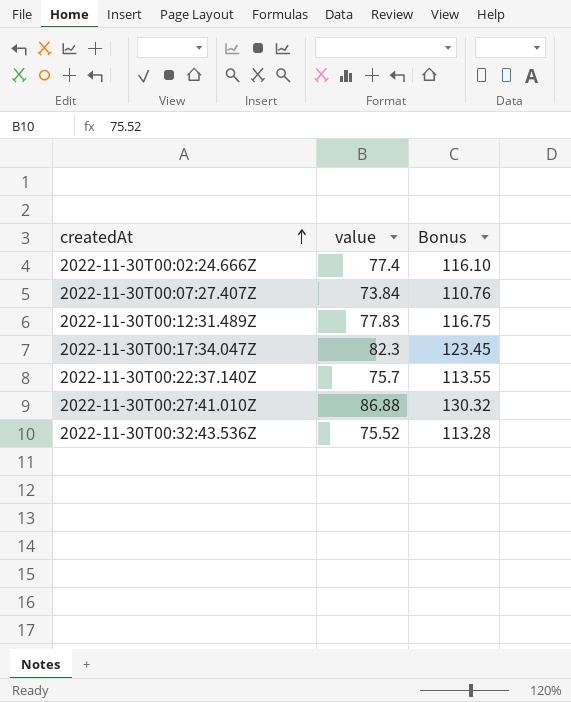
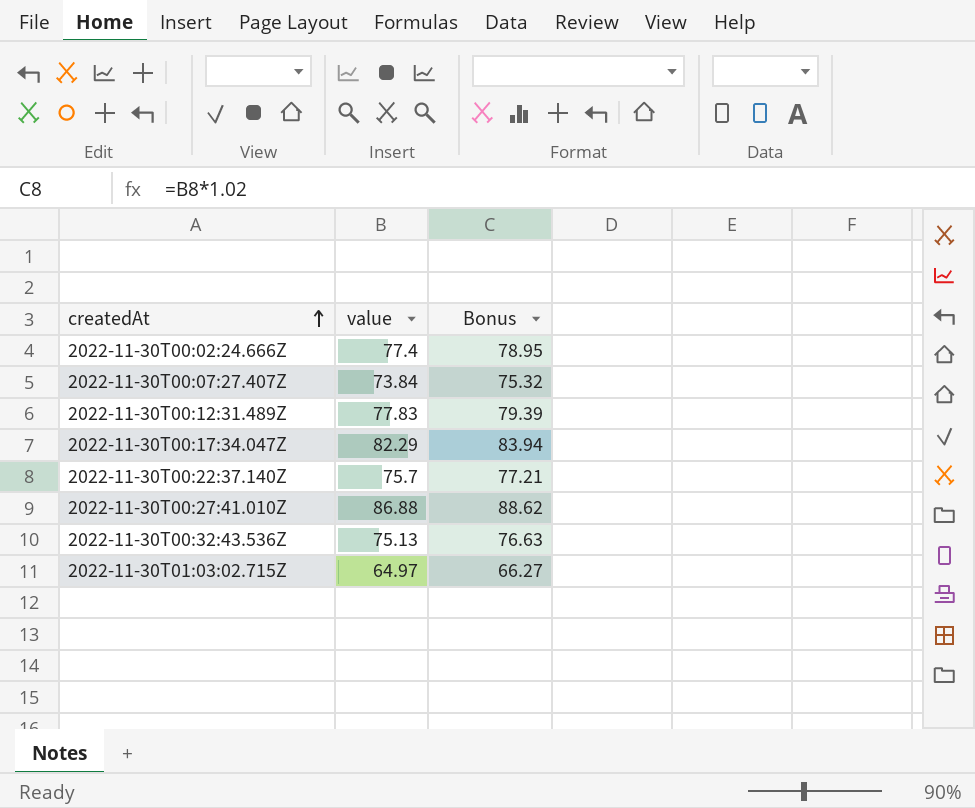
column Bonus | formula: [value] * 1.5 -> [value] * 1.02
2022-11-30T00:17:34.047Z | value: 82.3 -> 82.29
2022-11-30T00:32:43.536Z | value: 75.52 -> 75.13
row 2022-11-30T01:03:02.715Z: none -> 64.97 | 66.27

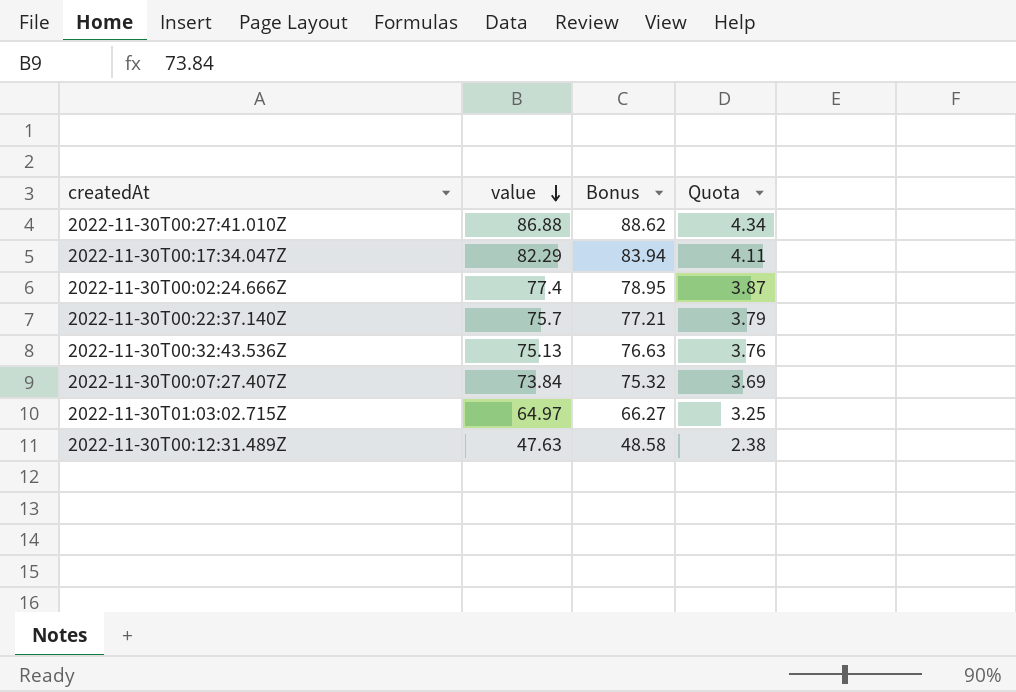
row order: createdAt ascending -> value descending
column Quota | formula: none -> [value] * 0.05
2022-11-30T00:12:31.489Z | value: 77.83 -> 47.63
2022-11-30T00:12:31.489Z | Bonus: 79.39 -> 48.58

